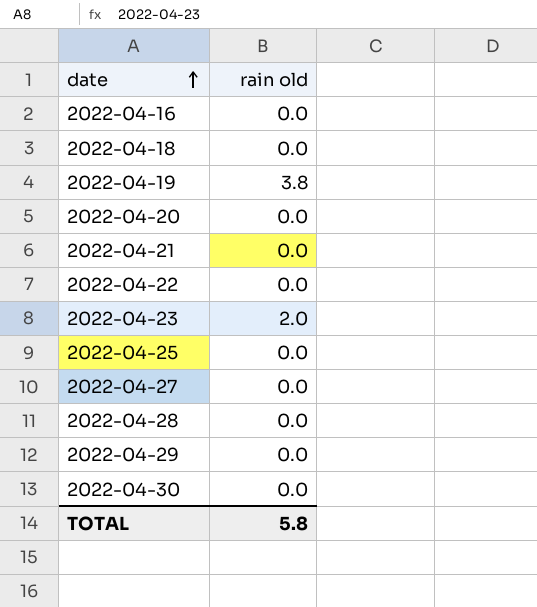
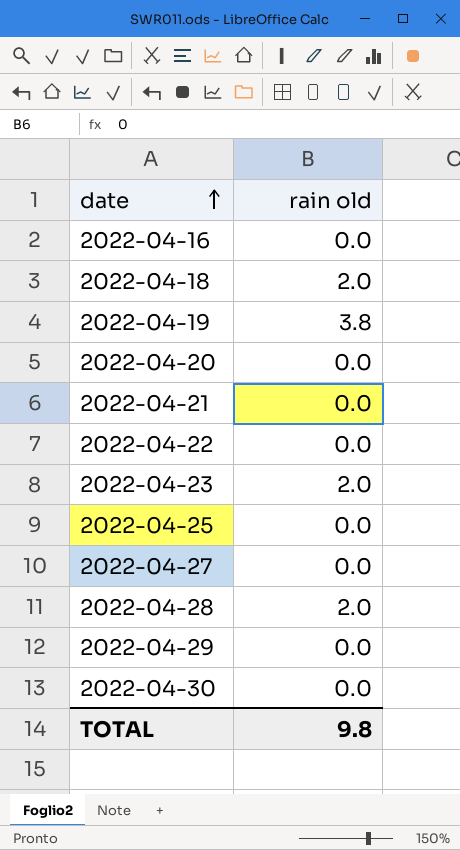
2022-04-18 | rain old: 0.0 -> 2.0
2022-04-28 | rain old: 0.0 -> 2.0
TOTAL | rain old: 5.8 -> 9.8

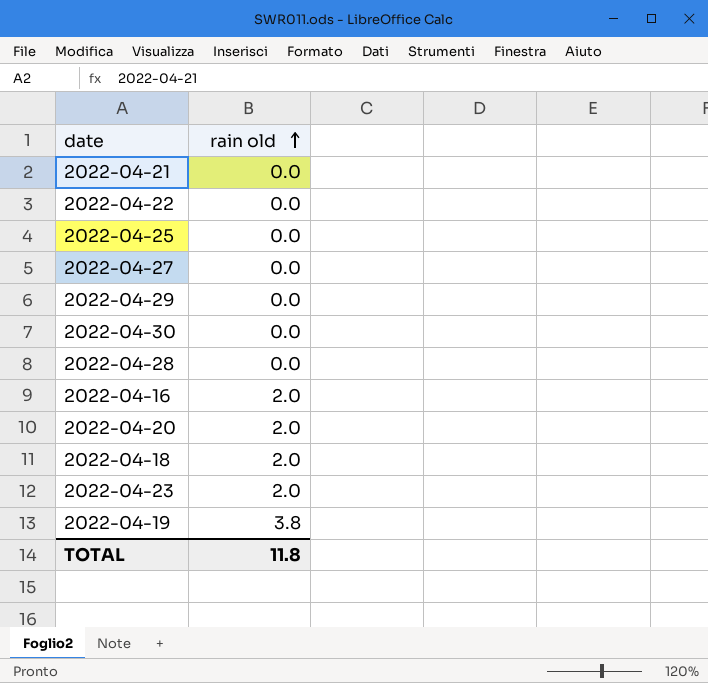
row order: date ascending -> rain old ascending
2022-04-28 | rain old: 2.0 -> 0.0
2022-04-16 | rain old: 0.0 -> 2.0
2022-04-20 | rain old: 0.0 -> 2.0
TOTAL | rain old: 9.8 -> 11.8

